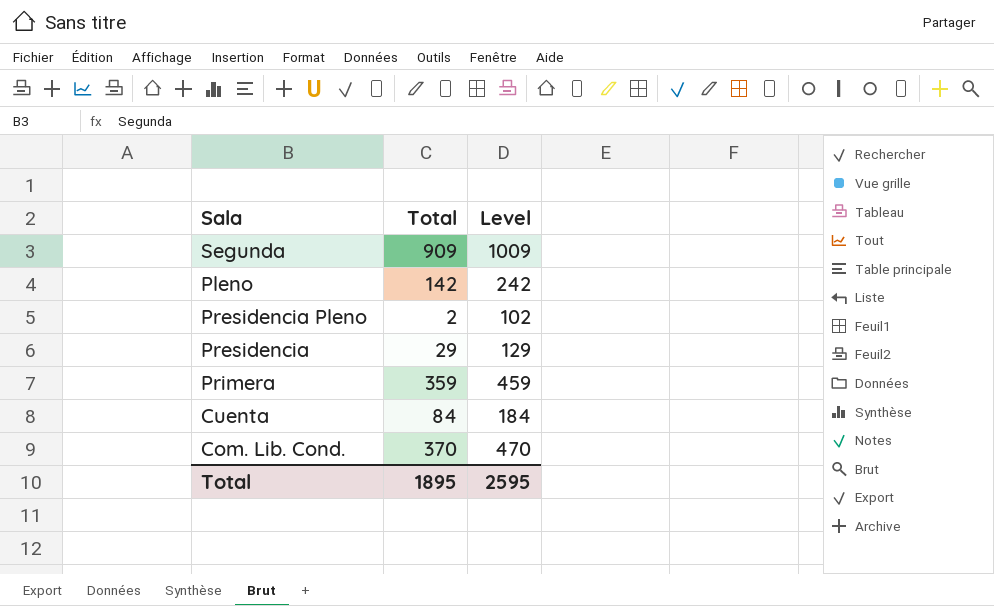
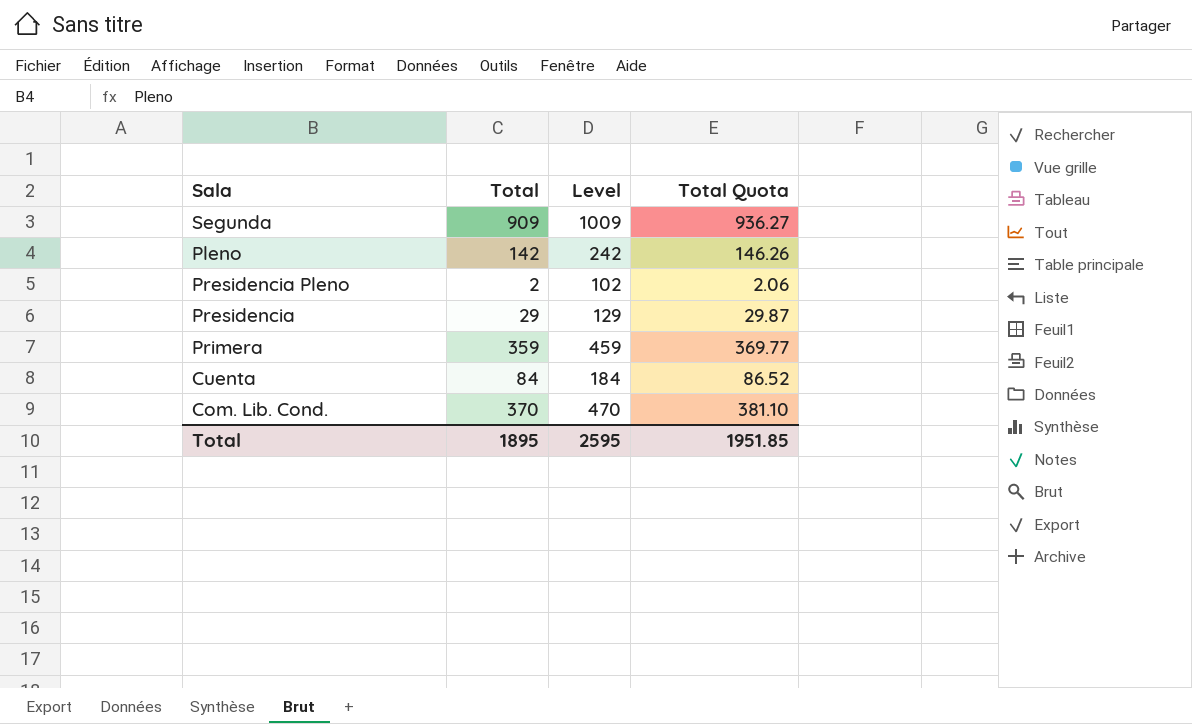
column Total Quota | formula: none -> [Total] * 1.03

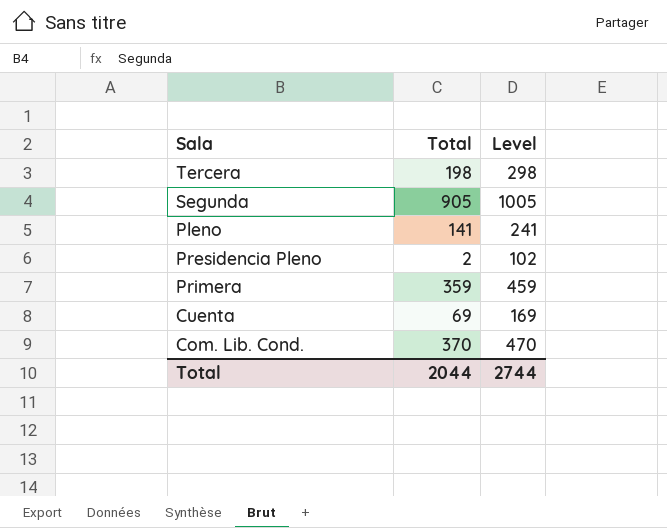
column Total Quota | formula: [Total] * 1.03 -> none
row Presidencia: 29 | 129 | 29.87 -> none
row Tercera: none -> 198 | 298
Segunda | Total: 909 -> 905
Segunda | Level: 1009 -> 1005
Pleno | Total: 142 -> 141
Pleno | Level: 242 -> 241
Cuenta | Total: 84 -> 69
Cuenta | Level: 184 -> 169
Total | Total: 1895 -> 2044
Total | Level: 2595 -> 2744

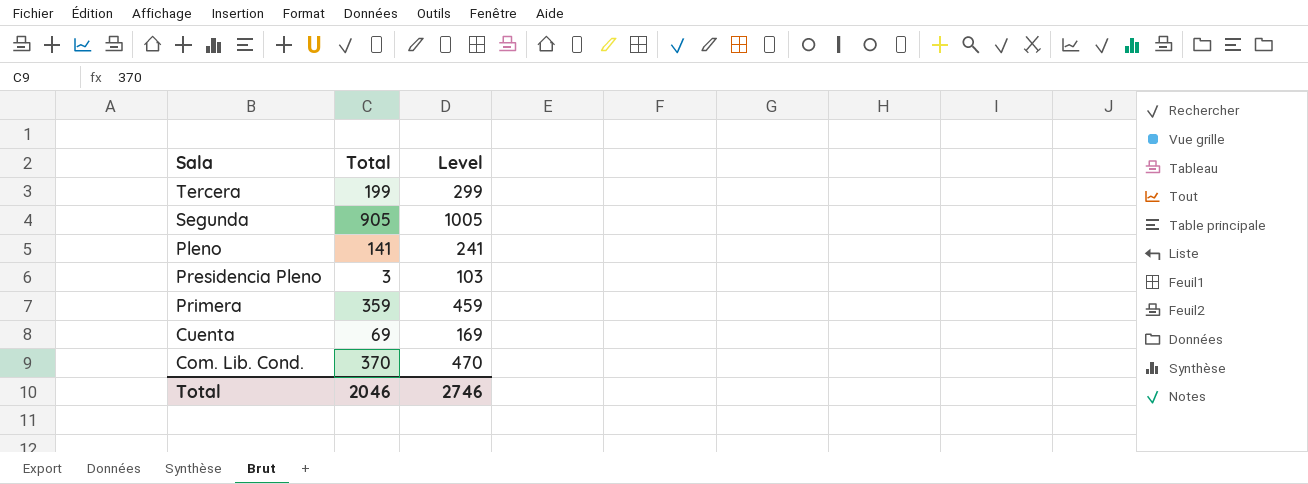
Tercera | Total: 198 -> 199
Tercera | Level: 298 -> 299
Presidencia Pleno | Total: 2 -> 3
Presidencia Pleno | Level: 102 -> 103
Total | Total: 2044 -> 2046
Total | Level: 2744 -> 2746

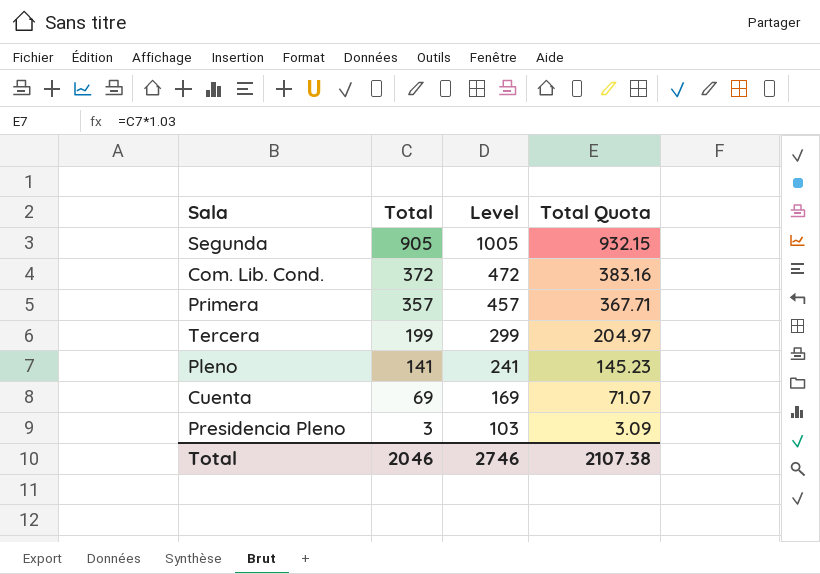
row order: none -> Total descending
column Total Quota | formula: none -> [Total] * 1.03
Com. Lib. Cond. | Total: 370 -> 372
Com. Lib. Cond. | Level: 470 -> 472
Primera | Total: 359 -> 357
Primera | Level: 459 -> 457

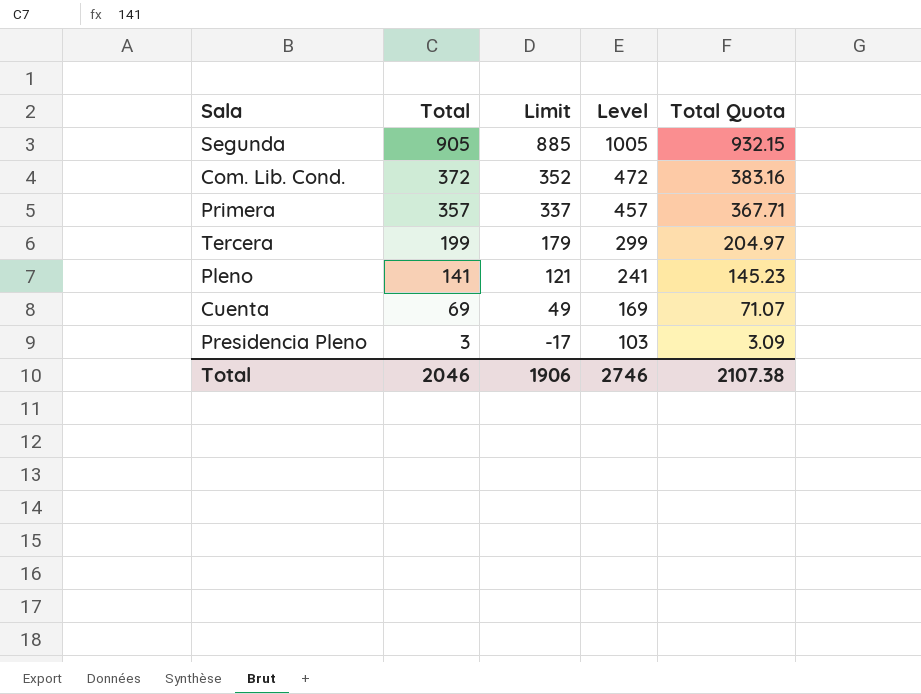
column Limit | formula: none -> [Total] - 20

